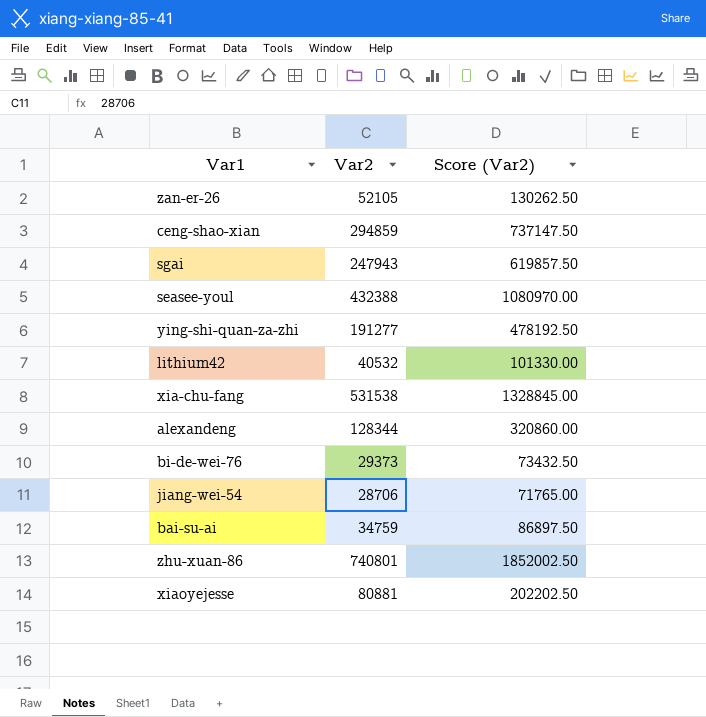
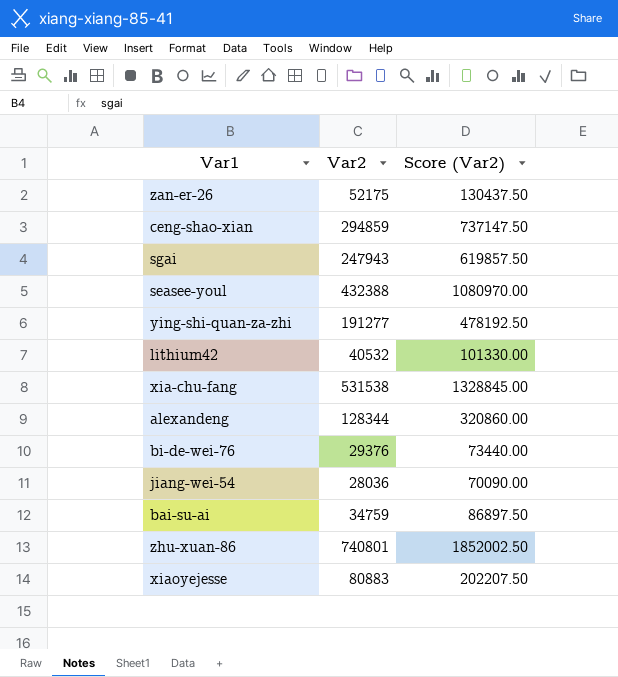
zan-er-26 | Var2: 52105 -> 52175
zan-er-26 | Score (Var2): 130262.50 -> 130437.50
bi-de-wei-76 | Var2: 29373 -> 29376
bi-de-wei-76 | Score (Var2): 73432.50 -> 73440.00
jiang-wei-54 | Var2: 28706 -> 28036
jiang-wei-54 | Score (Var2): 71765.00 -> 70090.00
xiaoyejesse | Var2: 80881 -> 80883
xiaoyejesse | Score (Var2): 202202.50 -> 202207.50

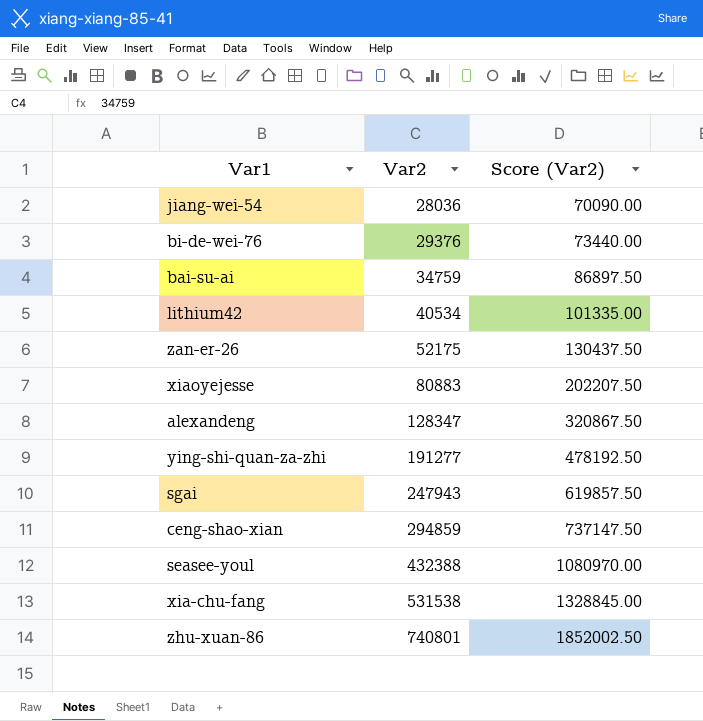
row order: none -> Var2 ascending
lithium42 | Var2: 40532 -> 40534
lithium42 | Score (Var2): 101330.00 -> 101335.00
alexandeng | Var2: 128344 -> 128347
alexandeng | Score (Var2): 320860.00 -> 320867.50

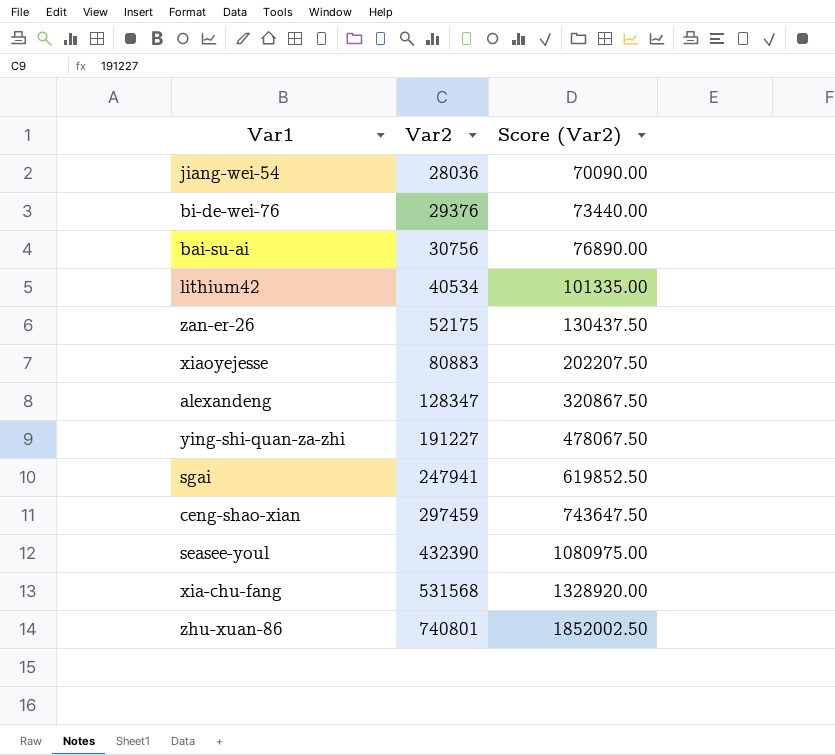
bai-su-ai | Var2: 34759 -> 30756
bai-su-ai | Score (Var2): 86897.50 -> 76890.00
ying-shi-quan-za-zhi | Var2: 191277 -> 191227
ying-shi-quan-za-zhi | Score (Var2): 478192.50 -> 478067.50
sgai | Var2: 247943 -> 247941
sgai | Score (Var2): 619857.50 -> 619852.50
ceng-shao-xian | Var2: 294859 -> 297459
ceng-shao-xian | Score (Var2): 737147.50 -> 743647.50
seasee-youl | Var2: 432388 -> 432390
seasee-youl | Score (Var2): 1080970.00 -> 1080975.00
xia-chu-fang | Var2: 531538 -> 531568
xia-chu-fang | Score (Var2): 1328845.00 -> 1328920.00

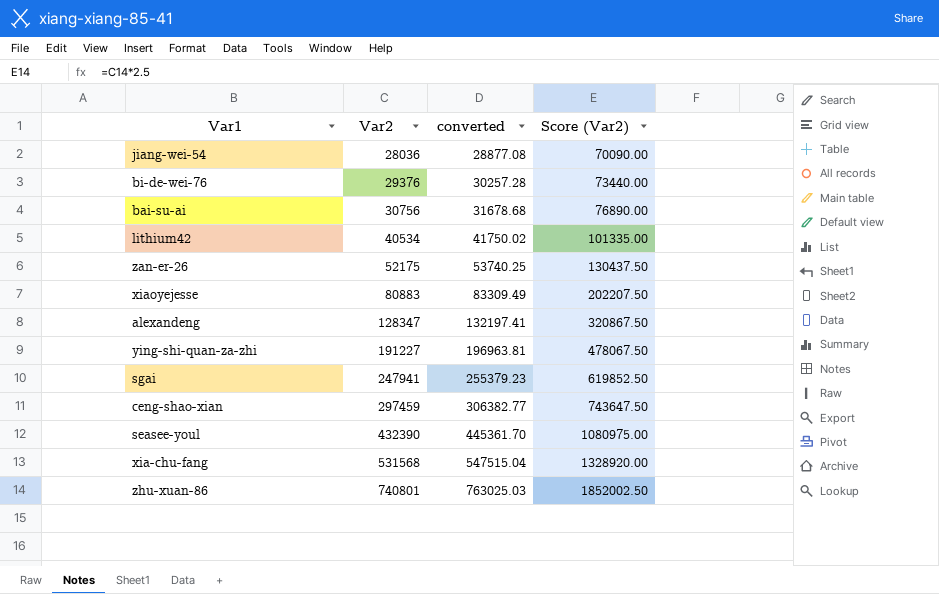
column converted | formula: none -> [Var2] * 1.03

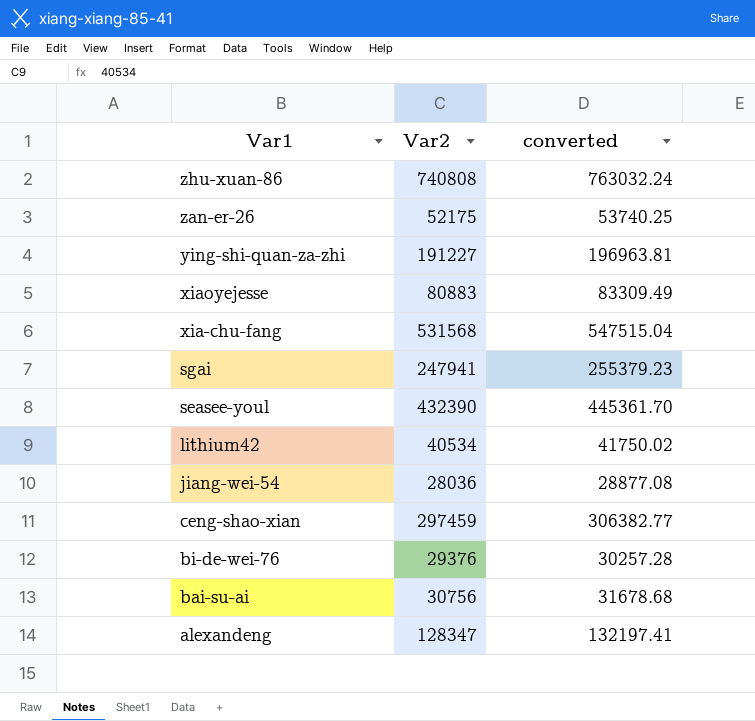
row order: Var2 ascending -> Var1 descending
column Score (Var2) | formula: [Var2] * 2.5 -> none
zhu-xuan-86 | Var2: 740801 -> 740808
zhu-xuan-86 | converted: 763025.03 -> 763032.24

